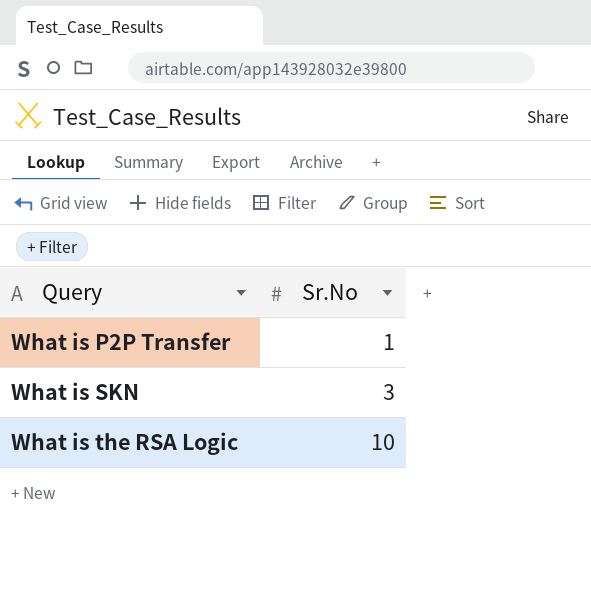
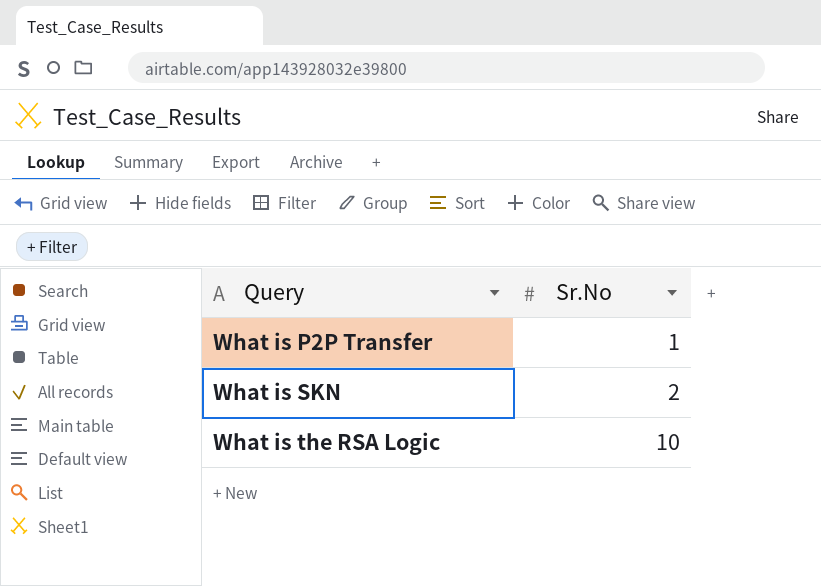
What is SKN | Sr.No: 3 -> 2

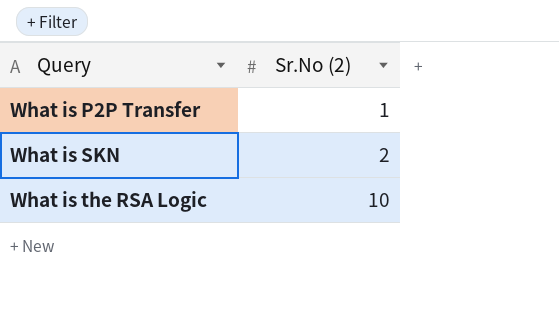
column name: Sr.No -> Sr.No (2)

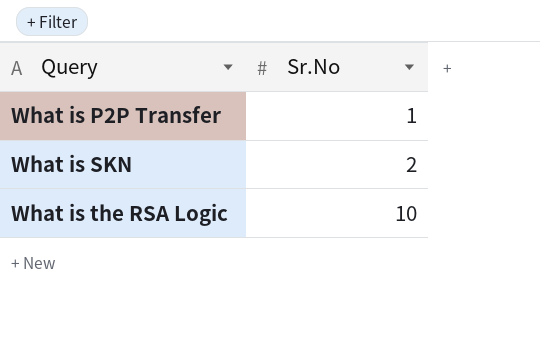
column name: Sr.No (2) -> Sr.No

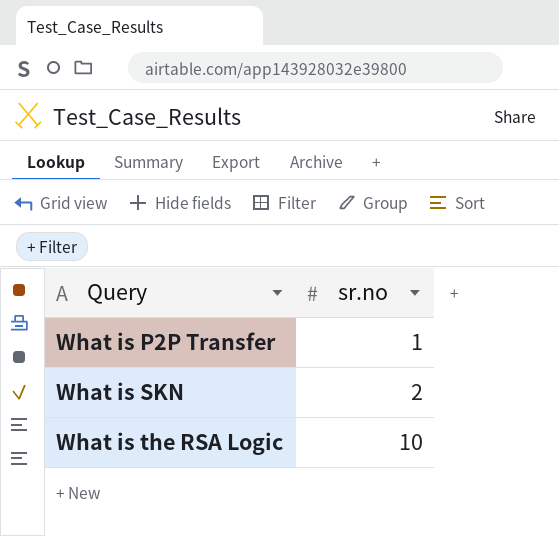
column name: Sr.No -> sr.no

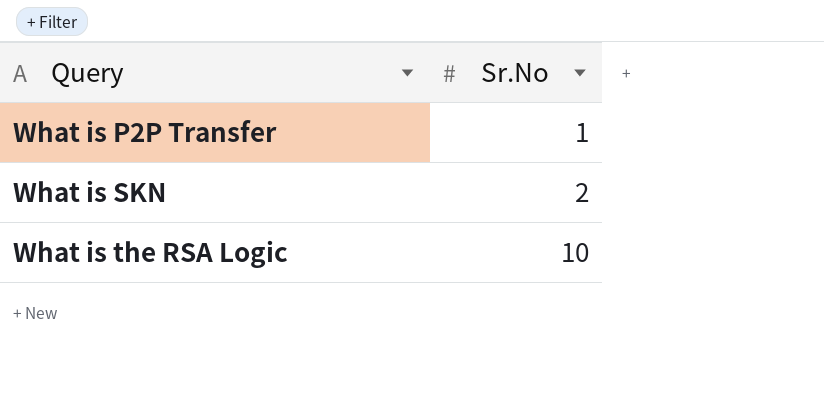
column name: sr.no -> Sr.No

